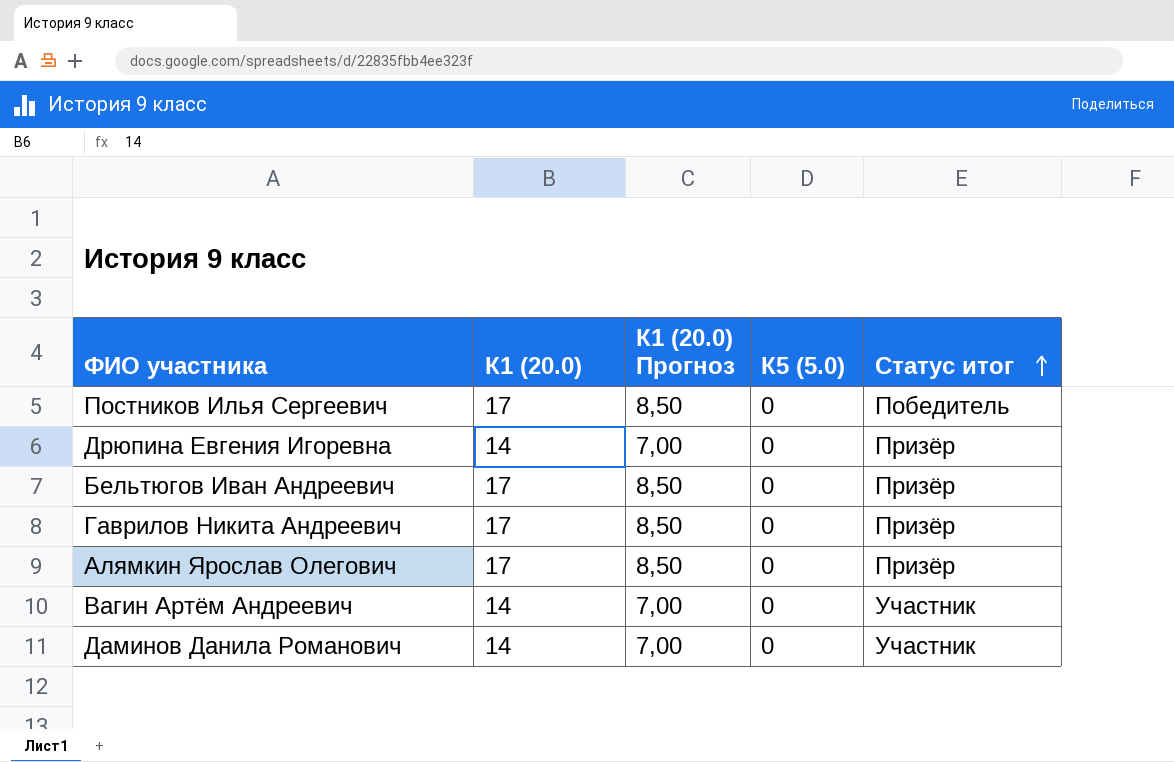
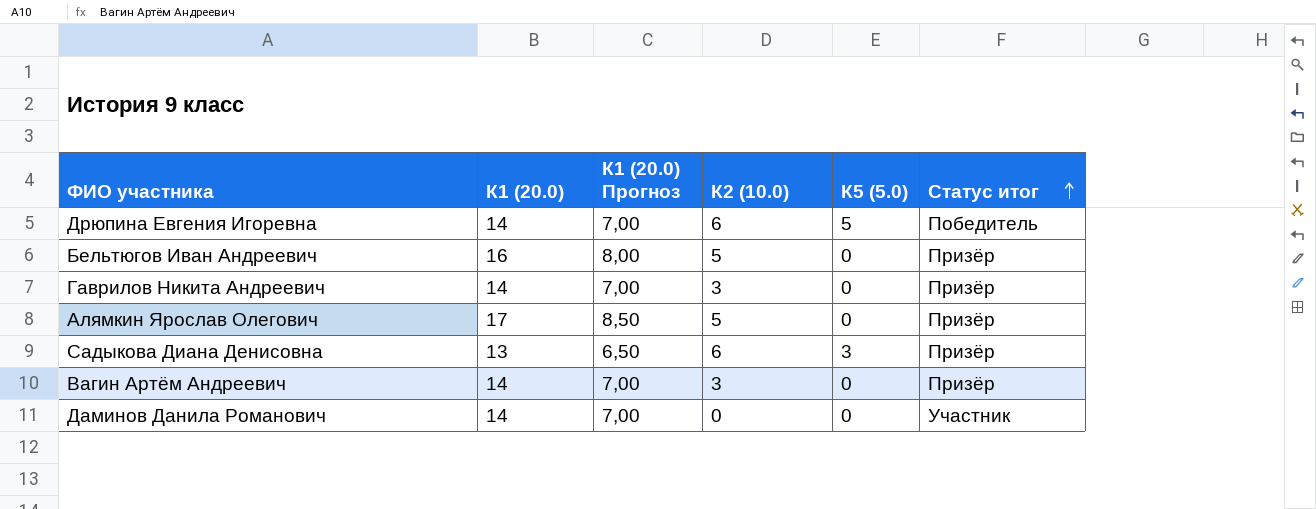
column К2 (10.0) | position: none -> 4
row Постников Илья Сергеевич: 17 | 8,50 | 0 | Победитель -> none
Дрюпина Евгения Игоревна | К5 (5.0): 0 -> 5
Дрюпина Евгения Игоревна | Статус итог: Призёр -> Победитель
Бельтюгов Иван Андреевич | К1 (20.0): 17 -> 16
Бельтюгов Иван Андреевич | К1 (20.0) Прогноз: 8,50 -> 8,00
Гаврилов Никита Андреевич | К1 (20.0): 17 -> 14
Гаврилов Никита Андреевич | К1 (20.0) Прогноз: 8,50 -> 7,00
row Садыкова Диана Денисовна: none -> 13 | 6,50 | 6 | 3 | Призёр
Вагин Артём Андреевич | Статус итог: Участник -> Призёр

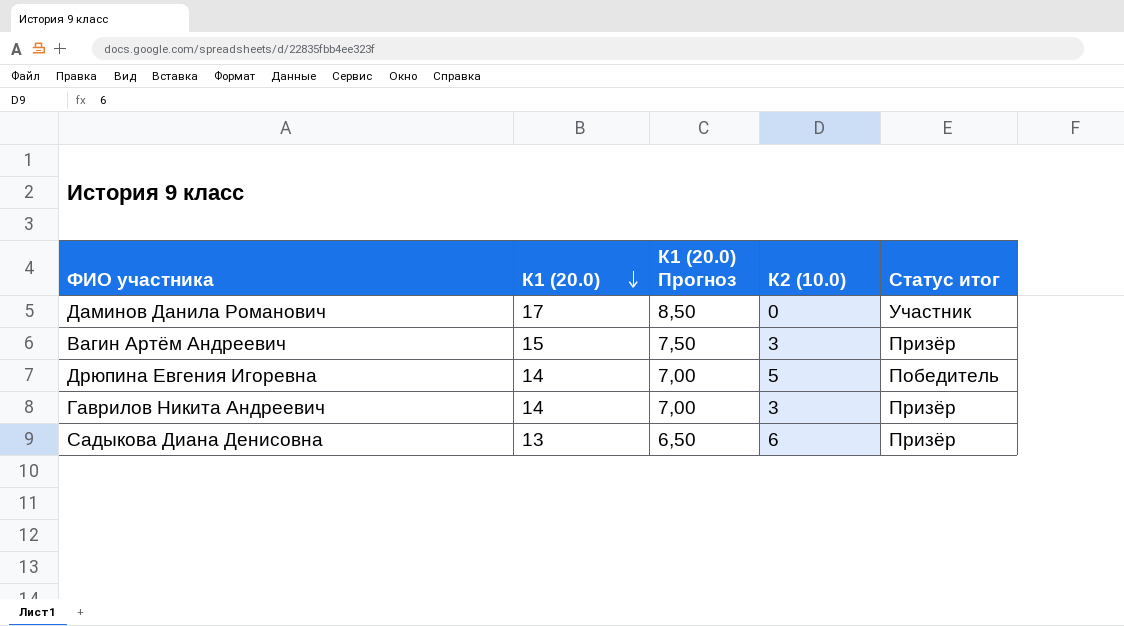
row order: Статус итог ascending -> К1 (20.0) descending
column К5 (5.0) | position: 5 -> none
row Бельтюгов Иван Андреевич: 16 | 8,00 | 5 | 0 | Призёр -> none
row Алямкин Ярослав Олегович: 17 | 8,50 | 5 | 0 | Призёр -> none
Даминов Данила Романович | К1 (20.0): 14 -> 17
Даминов Данила Романович | К1 (20.0) Прогноз: 7,00 -> 8,50
Вагин Артём Андреевич | К1 (20.0): 14 -> 15
Вагин Артём Андреевич | К1 (20.0) Прогноз: 7,00 -> 7,50
Дрюпина Евгения Игоревна | К2 (10.0): 6 -> 5

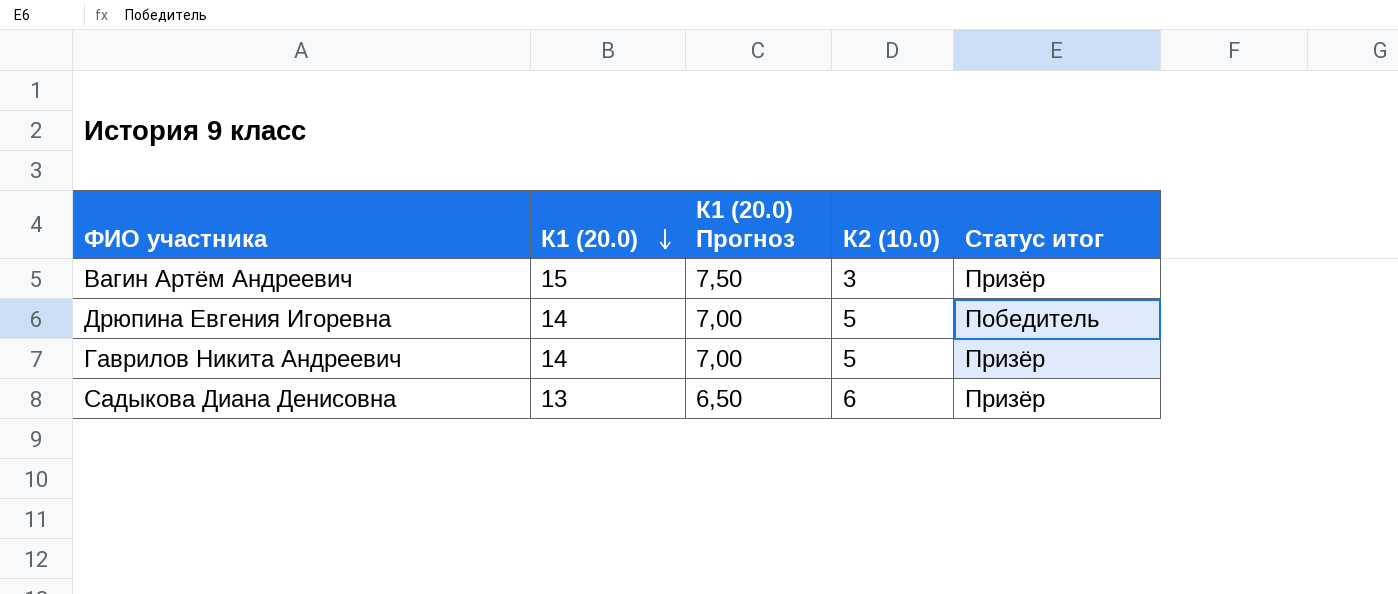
row Даминов Данила Романович: 17 | 8,50 | 0 | Участник -> none
Гаврилов Никита Андреевич | К2 (10.0): 3 -> 5

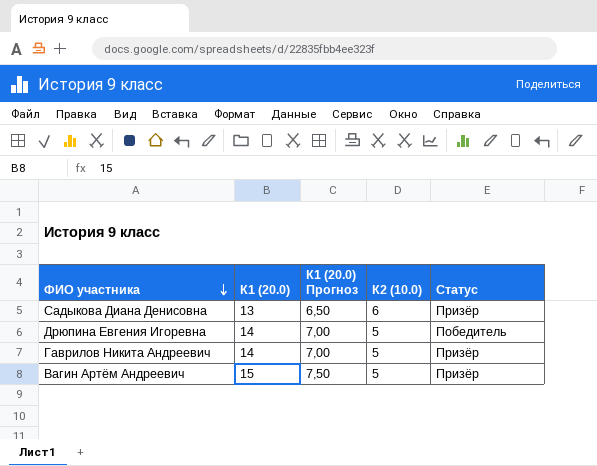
row order: К1 (20.0) descending -> ФИО участника descending
column name: Статус итог -> Статус
Вагин Артём Андреевич | К2 (10.0): 3 -> 5

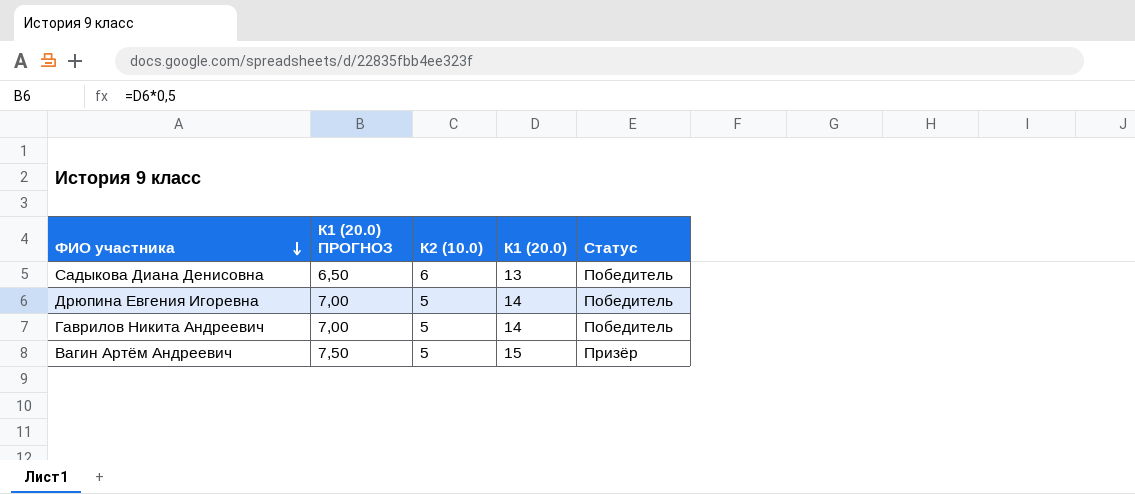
column name: К1 (20.0) Прогноз -> К1 (20.0) ПРОГНОЗ
column К1 (20.0) | position: 2 -> 4
Садыкова Диана Денисовна | Статус: Призёр -> Победитель
Гаврилов Никита Андреевич | Статус: Призёр -> Победитель

